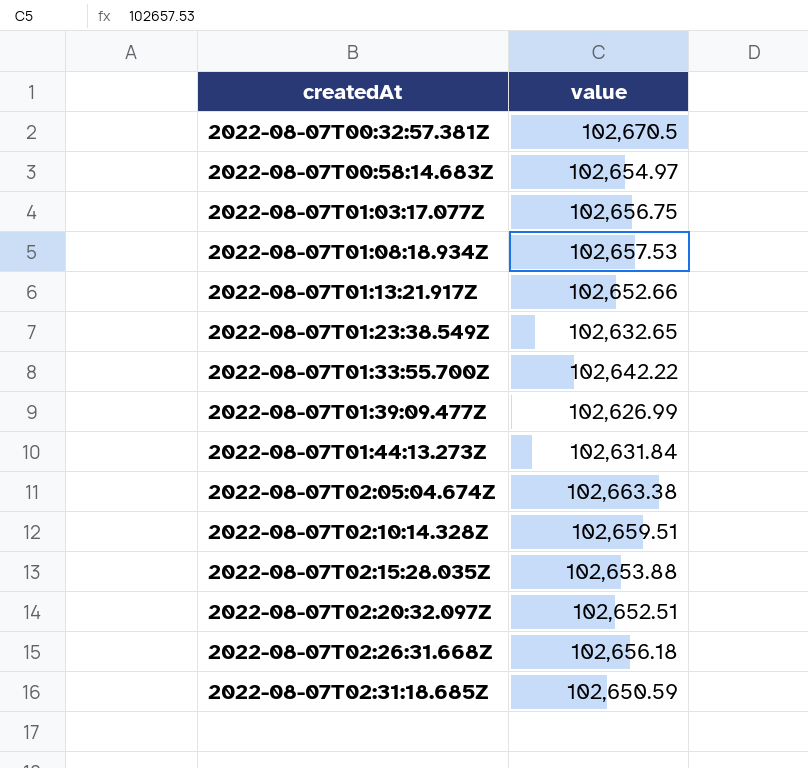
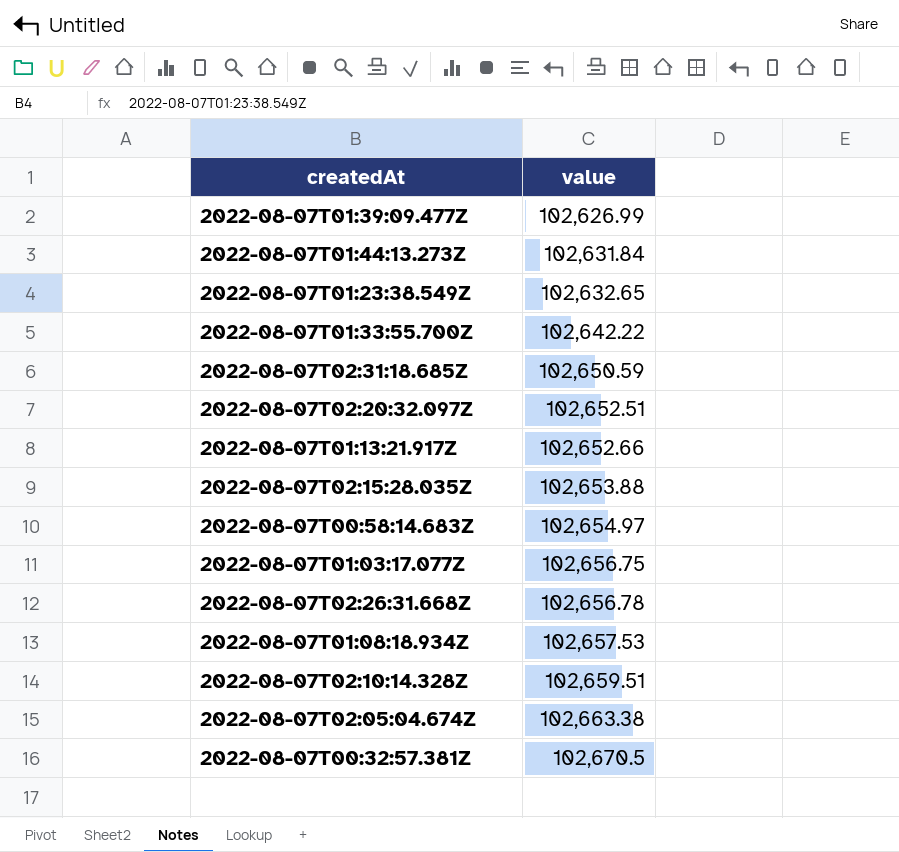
row order: createdAt ascending -> value ascending
2022-08-07T02:26:31.668Z | value: 102,656.18 -> 102,656.78

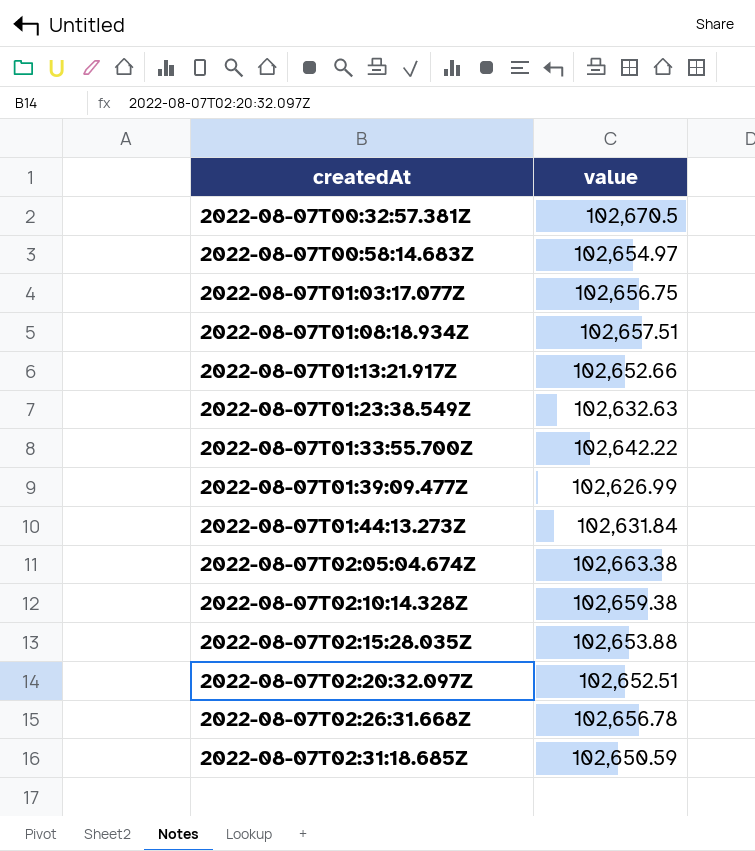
row order: value ascending -> createdAt ascending
2022-08-07T01:08:18.934Z | value: 102,657.53 -> 102,657.51
2022-08-07T01:23:38.549Z | value: 102,632.65 -> 102,632.63
2022-08-07T02:10:14.328Z | value: 102,659.51 -> 102,659.38

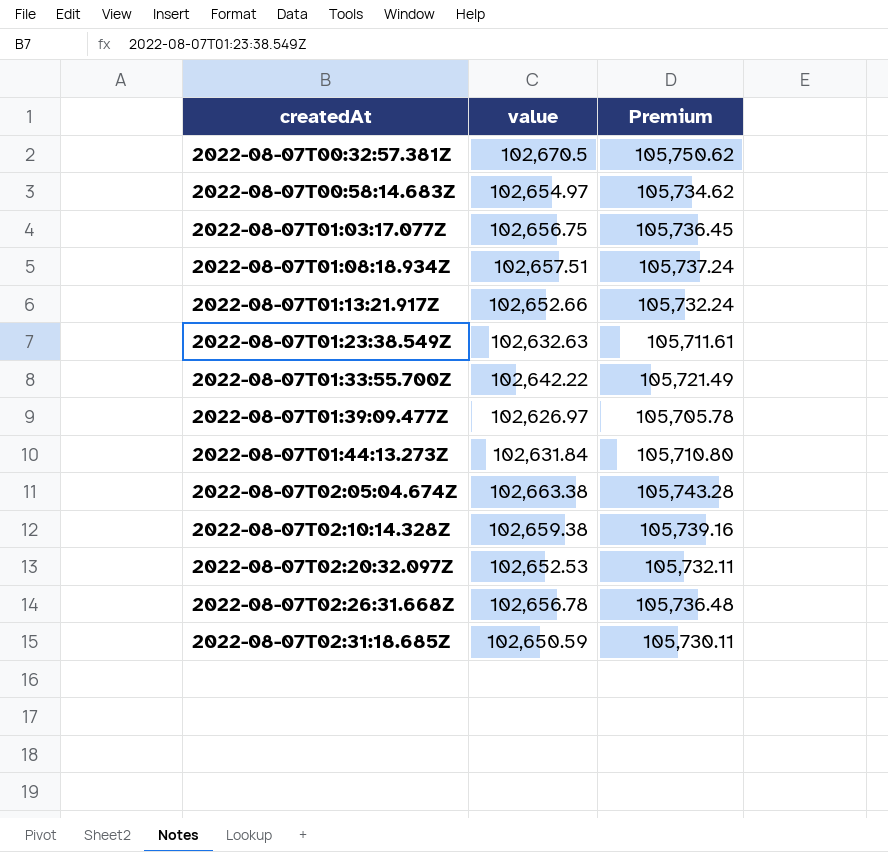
column Premium | formula: none -> [value] * 1.03
row 2022-08-07T02:15:28.035Z: 102,653.88 -> none
2022-08-07T01:39:09.477Z | value: 102,626.99 -> 102,626.97
2022-08-07T02:20:32.097Z | value: 102,652.51 -> 102,652.53

